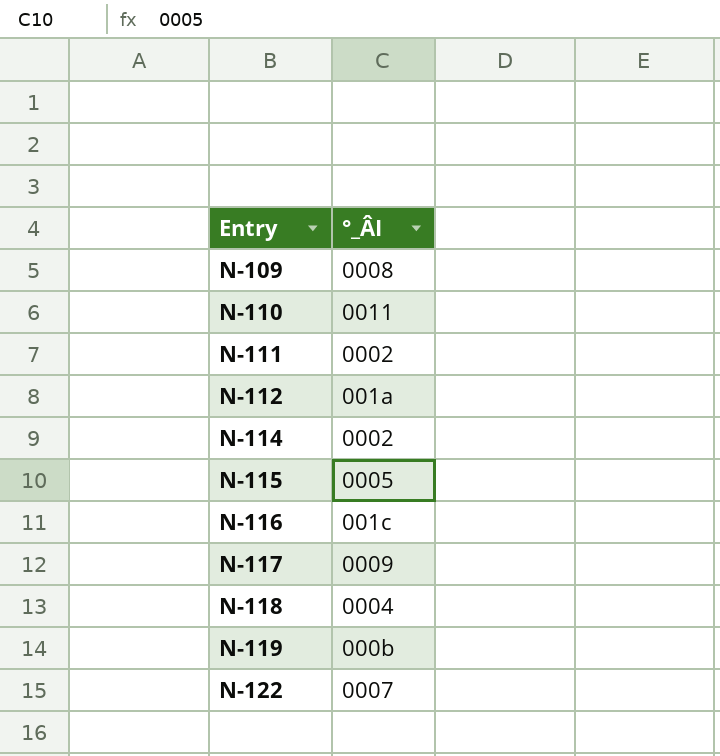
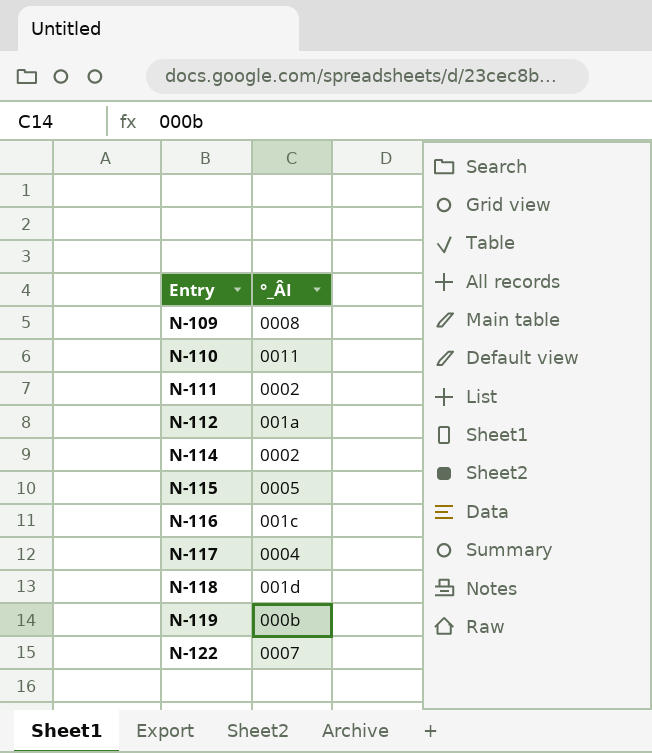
N-117 | °_ÂI: 0009 -> 0004
N-118 | °_ÂI: 0004 -> 001d

